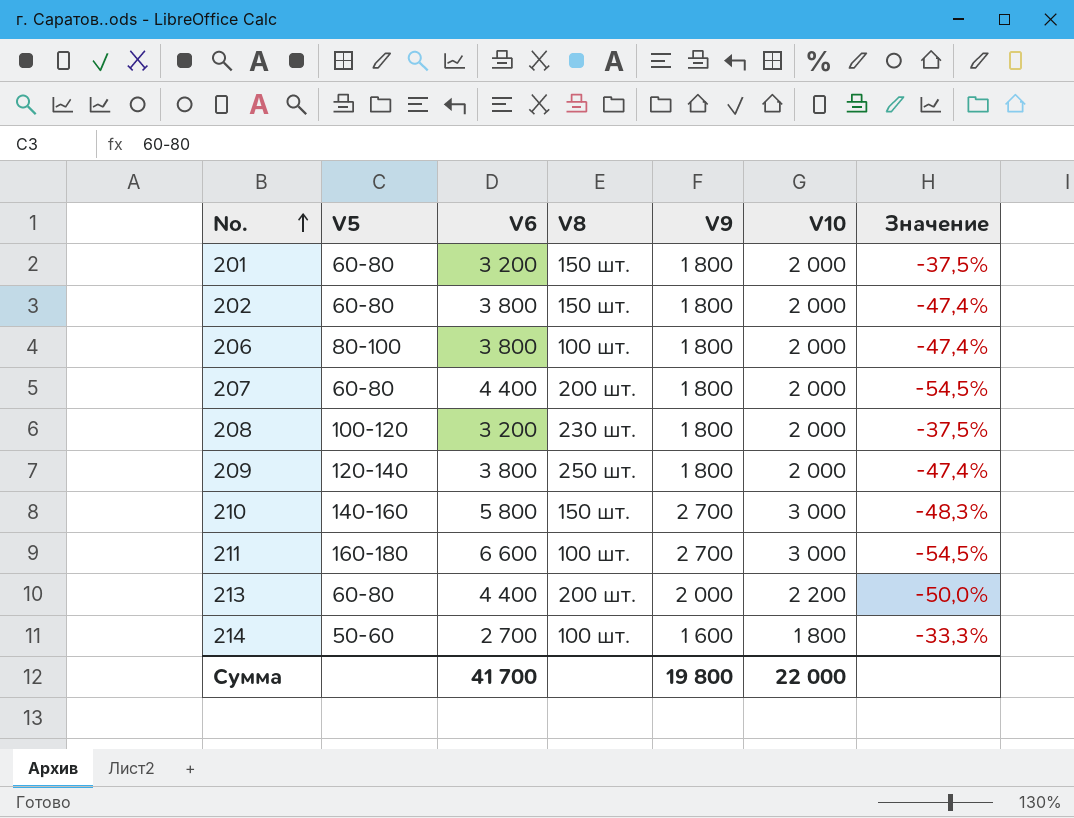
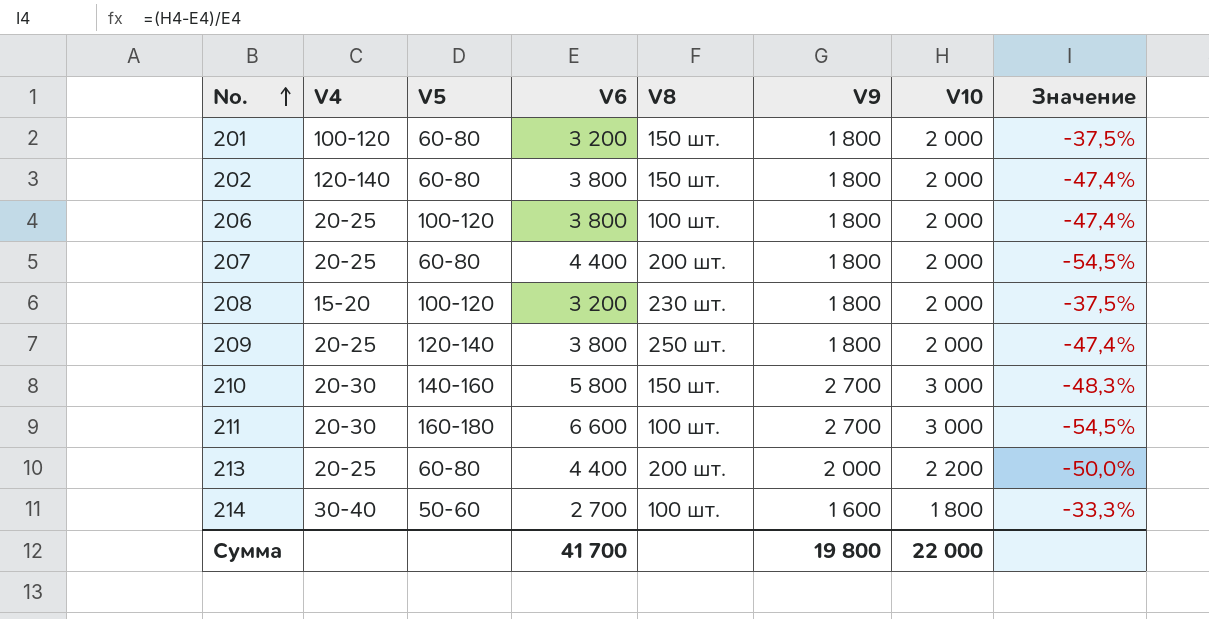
column V4 | position: none -> 2
206 | V5: 80-100 -> 100-120

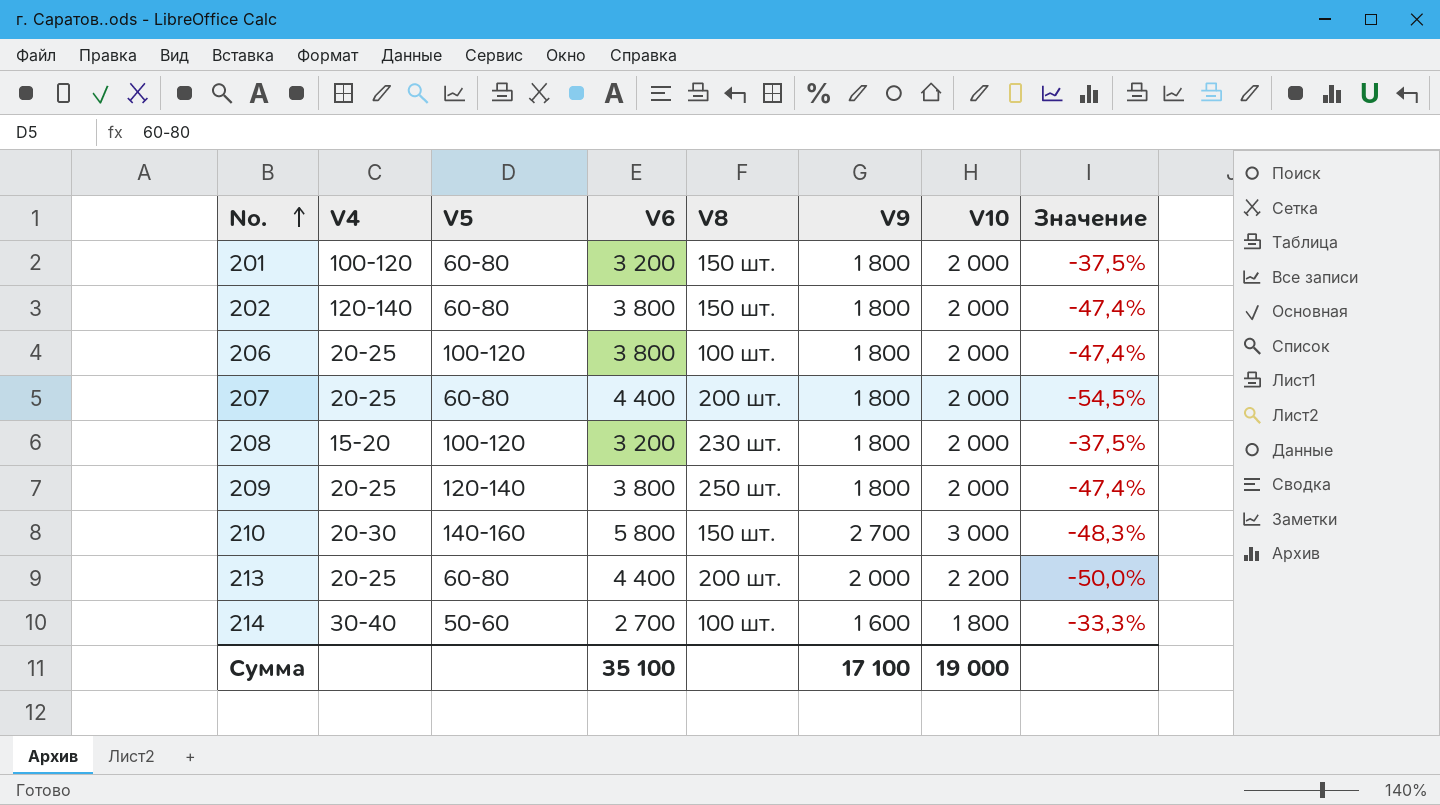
row 211: 20-30 | 160-180 | 6 600 | 100 шт. | 2 700 | 3 000 | -54,5% -> none
Сумма | V6: 41 700 -> 35 100
Сумма | V9: 19 800 -> 17 100
Сумма | V10: 22 000 -> 19 000

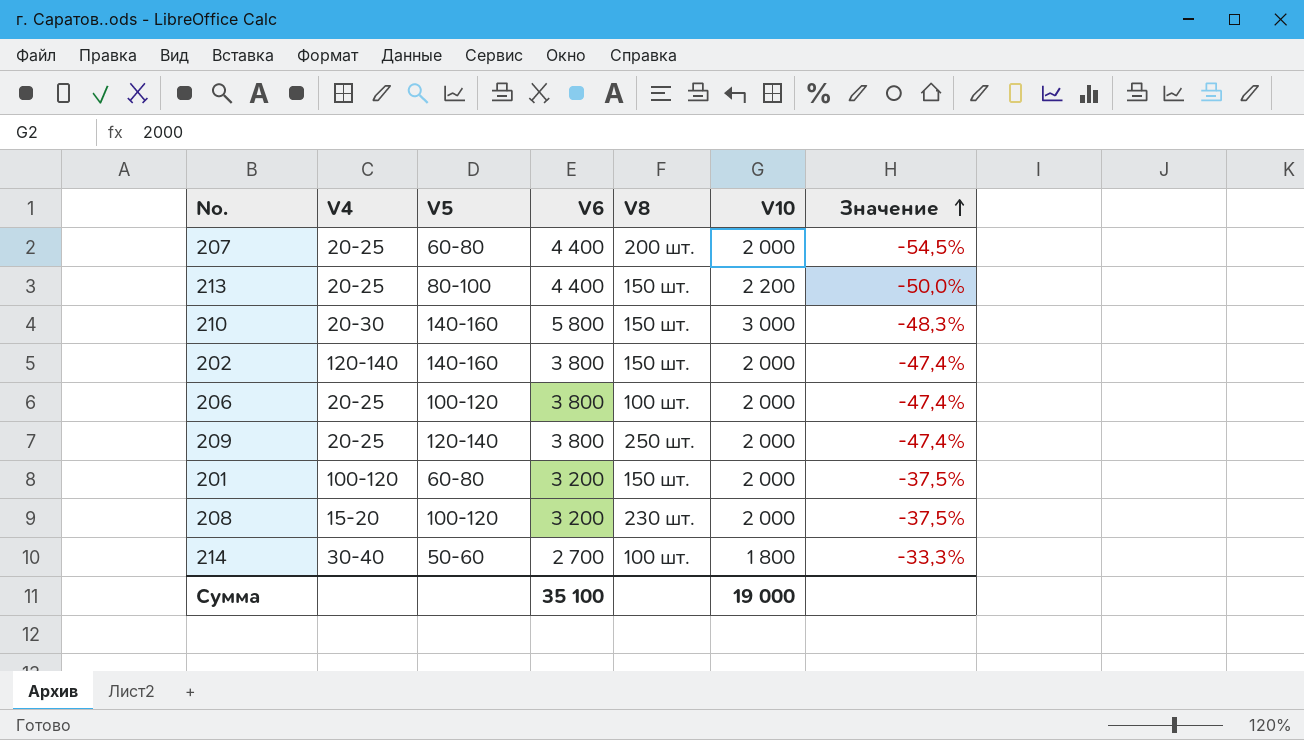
row order: No. ascending -> Значение ascending
column V9 | position: 6 -> none
213 | V5: 60-80 -> 80-100
213 | V8: 200 шт. -> 150 шт.
202 | V5: 60-80 -> 140-160

